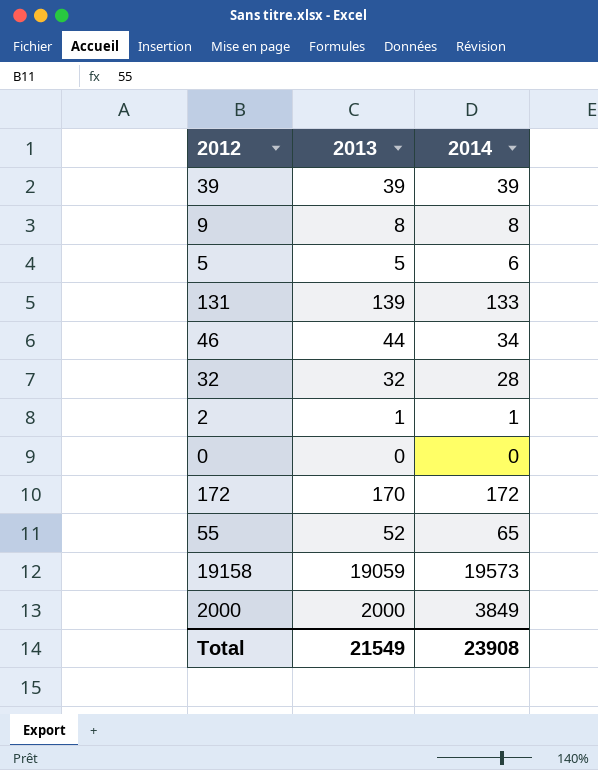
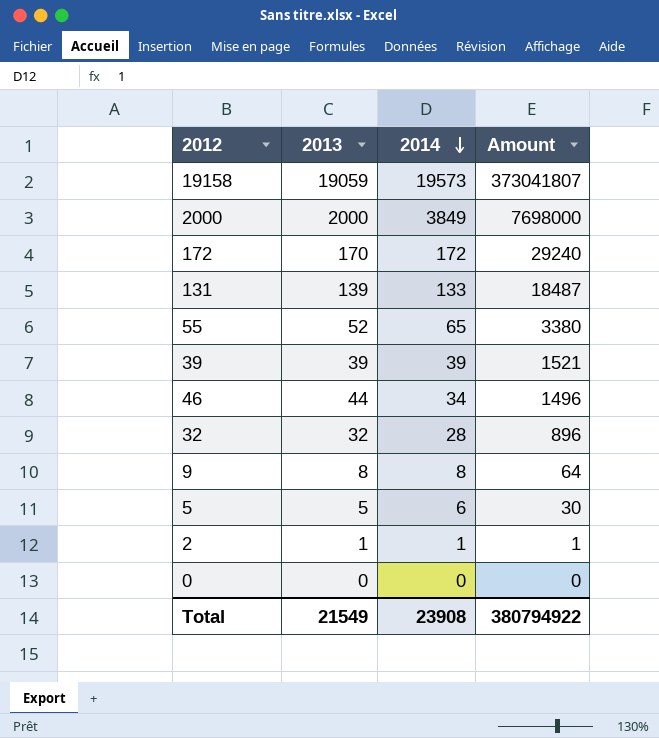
row order: none -> 2014 descending
column Amount | formula: none -> [2013] * [2014]

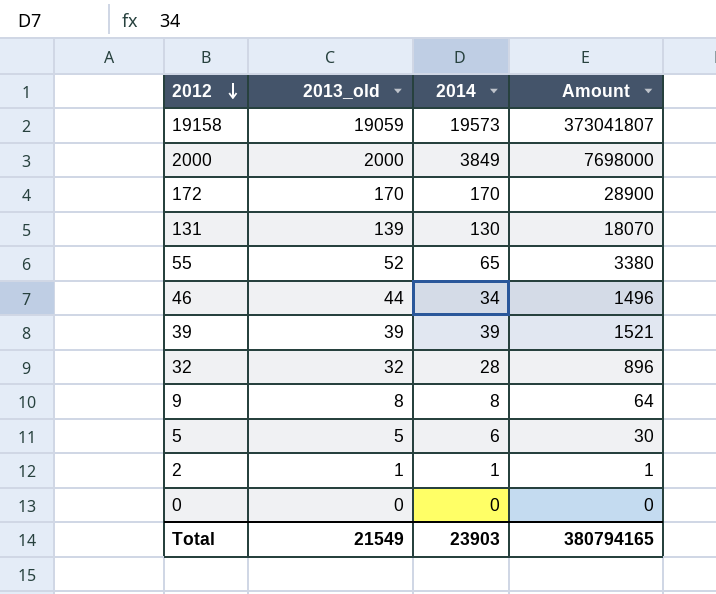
row order: 2014 descending -> 2012 descending
column name: 2013 -> 2013_old
172 | 2014: 172 -> 170
172 | Amount: 29240 -> 28900
131 | 2014: 133 -> 130
131 | Amount: 18487 -> 18070
Total | 2014: 23908 -> 23903
Total | Amount: 380794922 -> 380794165

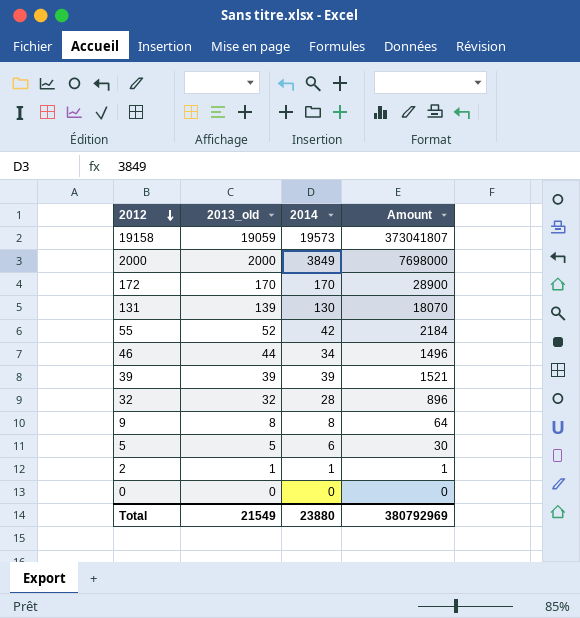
55 | 2014: 65 -> 42
55 | Amount: 3380 -> 2184
Total | 2014: 23903 -> 23880
Total | Amount: 380794165 -> 380792969

